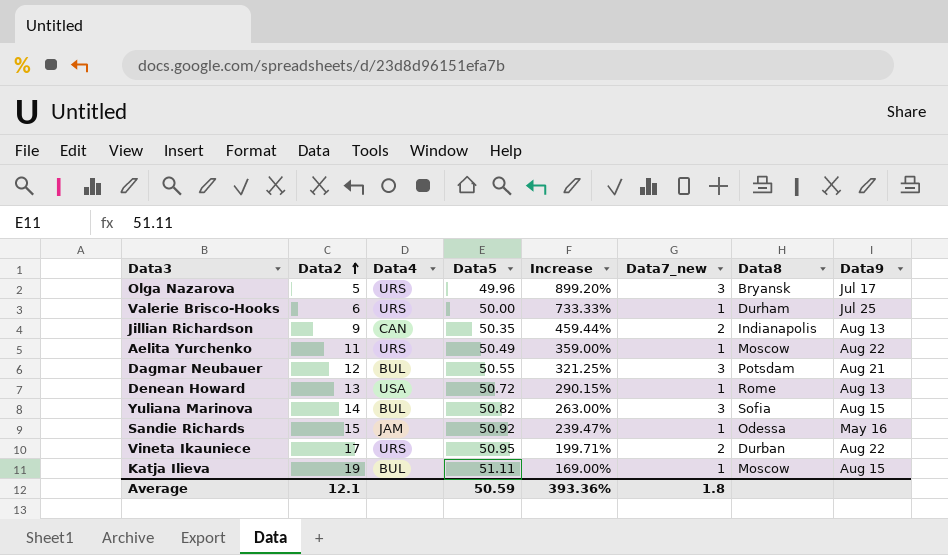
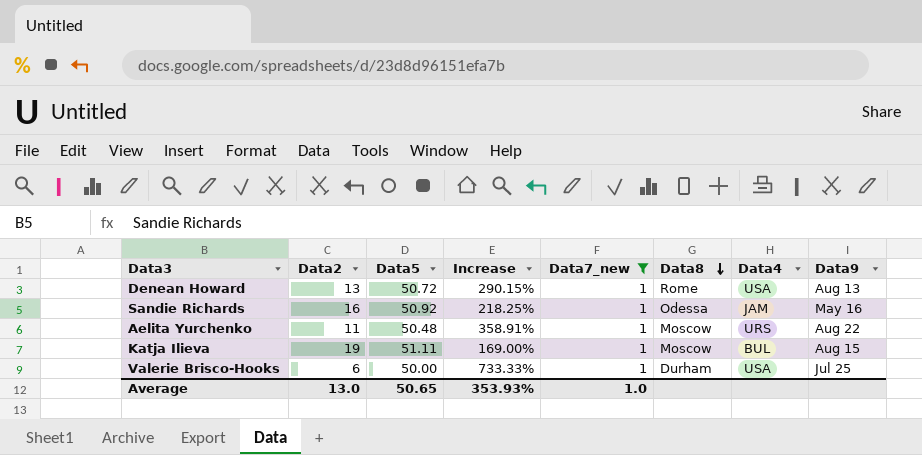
filter: none -> Data7_new = 1
row order: Data2 ascending -> Data8 descending
column Data4 | position: 3 -> 7
Sandie Richards | Data2: 15 -> 16
Sandie Richards | Increase: 239.47% -> 218.25%
Aelita Yurchenko | Data5: 50.49 -> 50.48
Aelita Yurchenko | Increase: 359.00% -> 358.91%
Valerie Brisco-Hooks | Data4: URS -> USA
Average | Data2: 12.1 -> 13.0
Average | Data5: 50.59 -> 50.65
Average | Increase: 393.36% -> 353.93%
Average | Data7_new: 1.8 -> 1.0

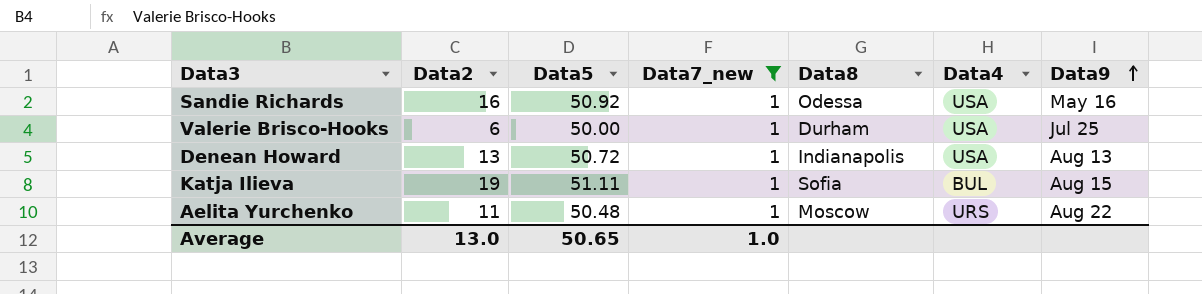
row order: Data8 descending -> Data9 ascending
column Increase | formula: ([Data5] - [Data2]) / [Data2] -> none
Sandie Richards | Data4: JAM -> USA
Denean Howard | Data8: Rome -> Indianapolis
Katja Ilieva | Data8: Moscow -> Sofia

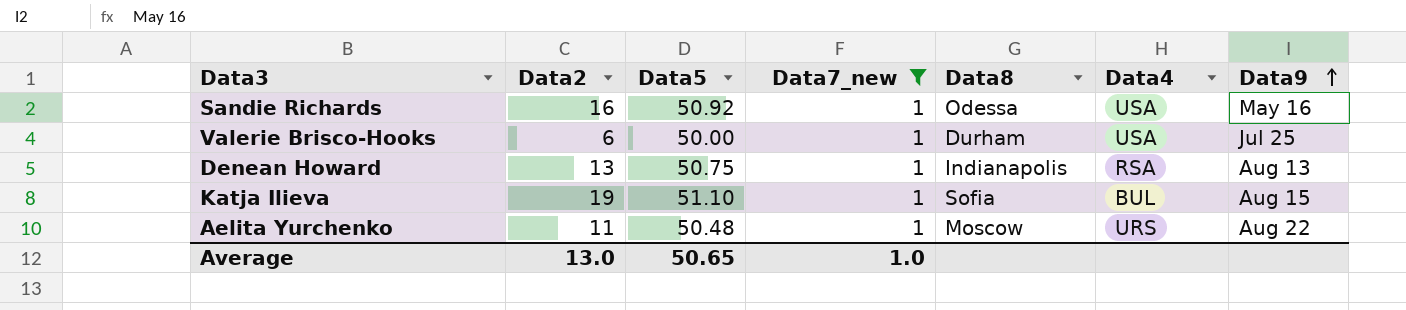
Denean Howard | Data5: 50.72 -> 50.75
Denean Howard | Data4: USA -> RSA
Katja Ilieva | Data5: 51.11 -> 51.10

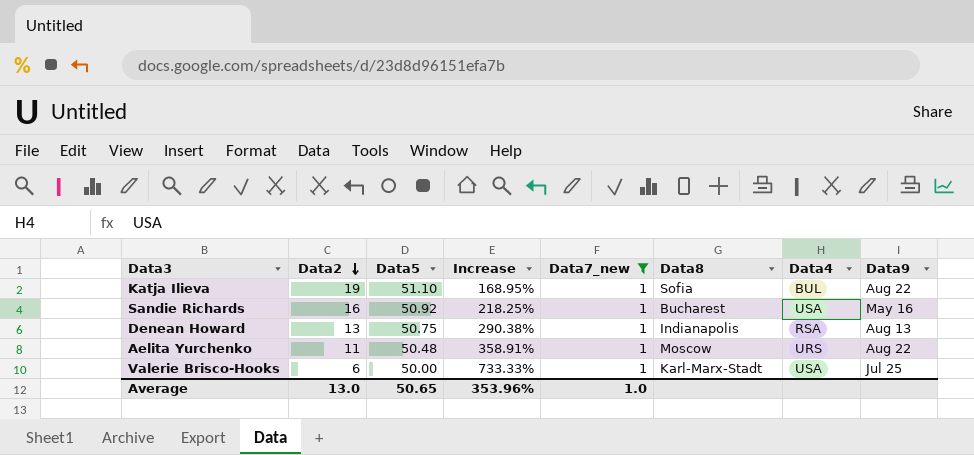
row order: Data9 ascending -> Data2 descending
column Increase | formula: none -> ([Data5] - [Data2]) / [Data2]
Katja Ilieva | Data9: Aug 15 -> Aug 22
Sandie Richards | Data8: Odessa -> Bucharest
Valerie Brisco-Hooks | Data8: Durham -> Karl-Marx-Stadt

